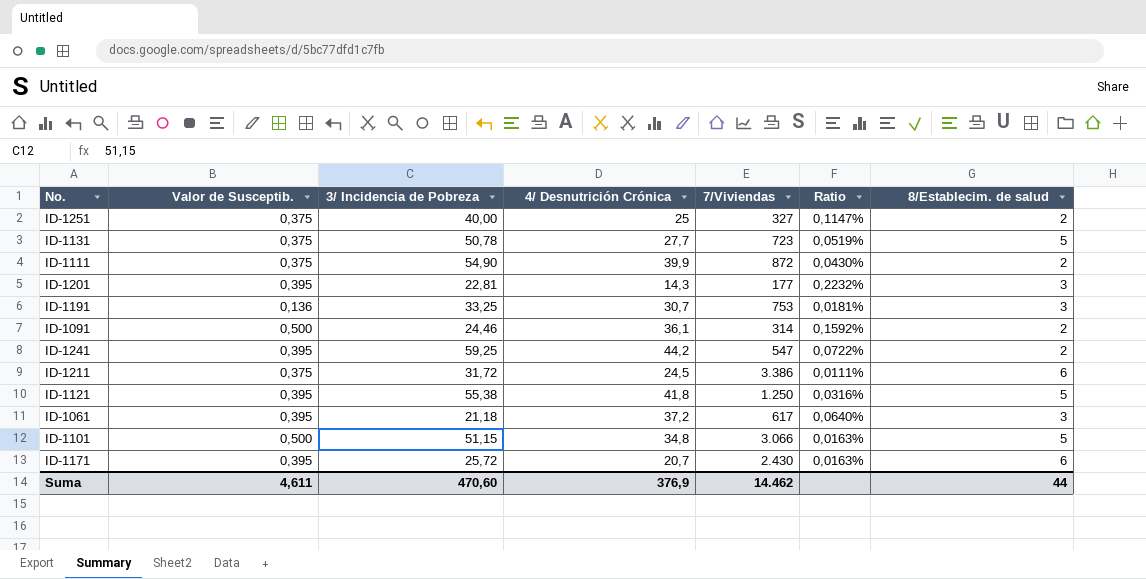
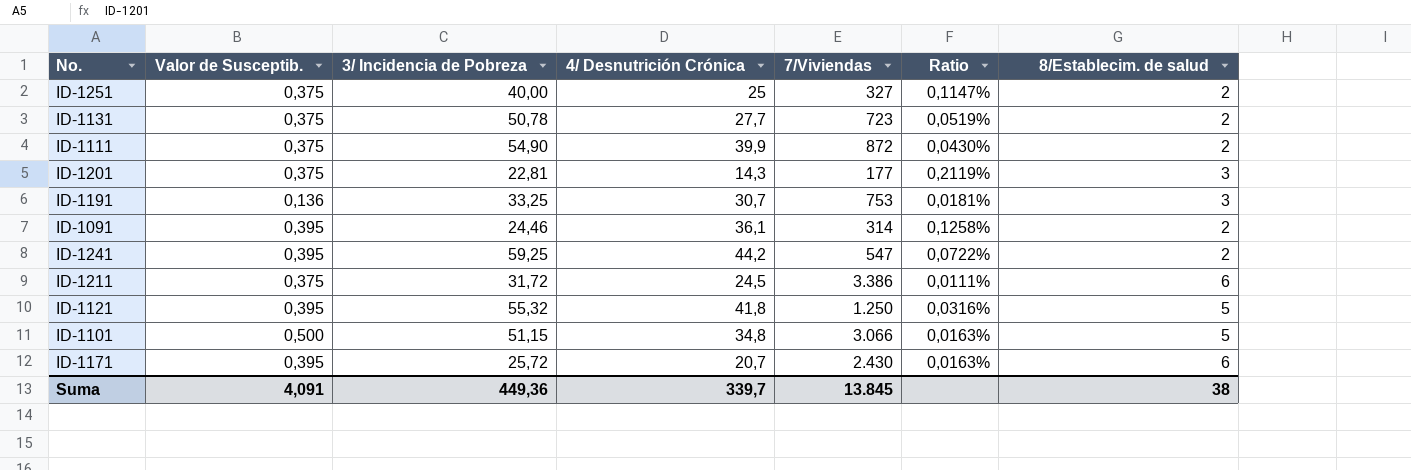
row ID-1061: 0,395 | 21,18 | 37,2 | 617 | 0,0640% | 3 -> none
ID-1131 | 8/Establecim. de salud: 5 -> 2
ID-1201 | Valor de Susceptib.: 0,395 -> 0,375
ID-1201 | Ratio: 0,2232% -> 0,2119%
ID-1091 | Valor de Susceptib.: 0,500 -> 0,395
ID-1091 | Ratio: 0,1592% -> 0,1258%
ID-1121 | 3/ Incidencia de Pobreza: 55,38 -> 55,32
Suma | Valor de Susceptib.: 4,611 -> 4,091
Suma | 3/ Incidencia de Pobreza: 470,60 -> 449,36
Suma | 4/ Desnutrición Crónica: 376,9 -> 339,7
Suma | 7/Viviendas: 14.462 -> 13.845
Suma | 8/Establecim. de salud: 44 -> 38

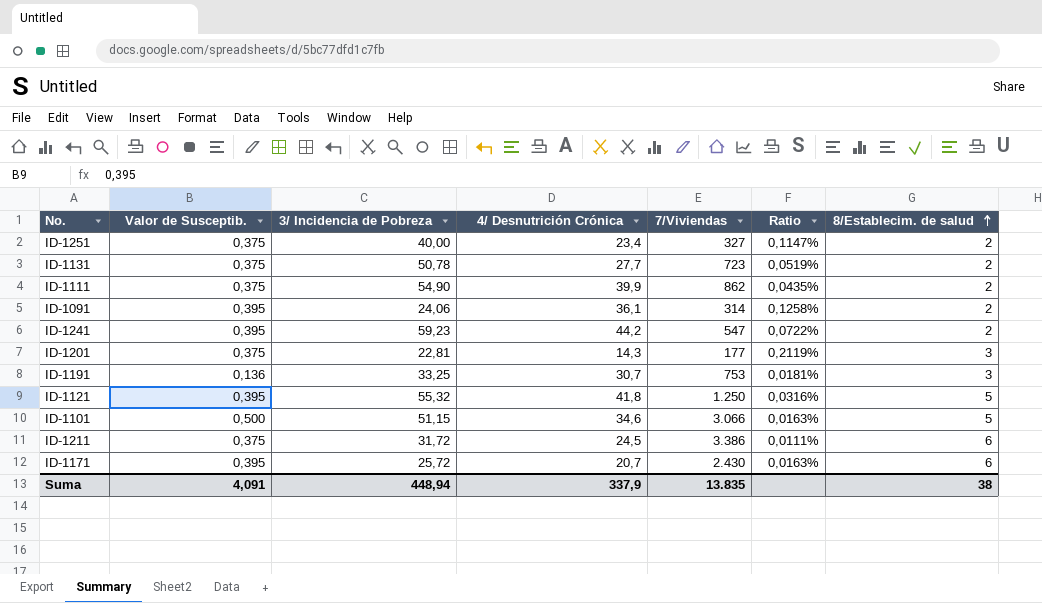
row order: none -> 8/Establecim. de salud ascending
ID-1251 | 4/ Desnutrición Crónica: 25 -> 23,4
ID-1111 | 7/Viviendas: 872 -> 862
ID-1111 | Ratio: 0,0430% -> 0,0435%
ID-1091 | 3/ Incidencia de Pobreza: 24,46 -> 24,06
ID-1241 | 3/ Incidencia de Pobreza: 59,25 -> 59,23
ID-1101 | 4/ Desnutrición Crónica: 34,8 -> 34,6
Suma | 3/ Incidencia de Pobreza: 449,36 -> 448,94
Suma | 4/ Desnutrición Crónica: 339,7 -> 337,9
Suma | 7/Viviendas: 13.845 -> 13.835

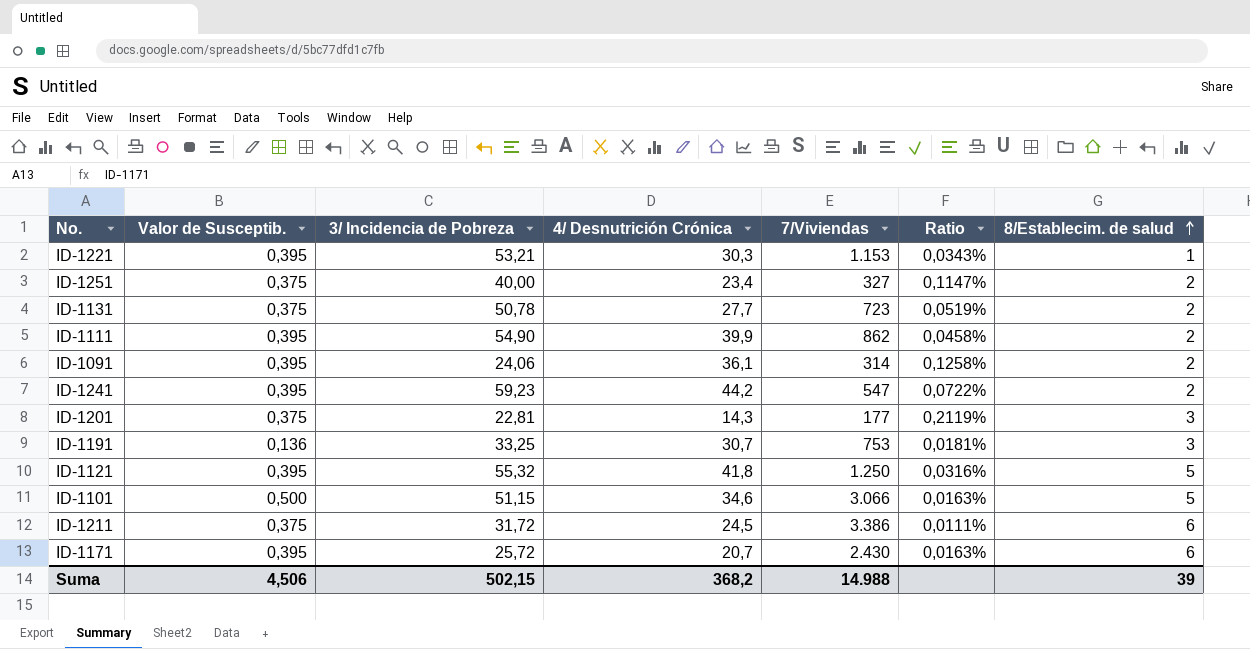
row ID-1221: none -> 0,395 | 53,21 | 30,3 | 1.153 | 0,0343% | 1
ID-1111 | Valor de Susceptib.: 0,375 -> 0,395
ID-1111 | Ratio: 0,0435% -> 0,0458%
Suma | Valor de Susceptib.: 4,091 -> 4,506
Suma | 3/ Incidencia de Pobreza: 448,94 -> 502,15
Suma | 4/ Desnutrición Crónica: 337,9 -> 368,2
Suma | 7/Viviendas: 13.835 -> 14.988
Suma | 8/Establecim. de salud: 38 -> 39

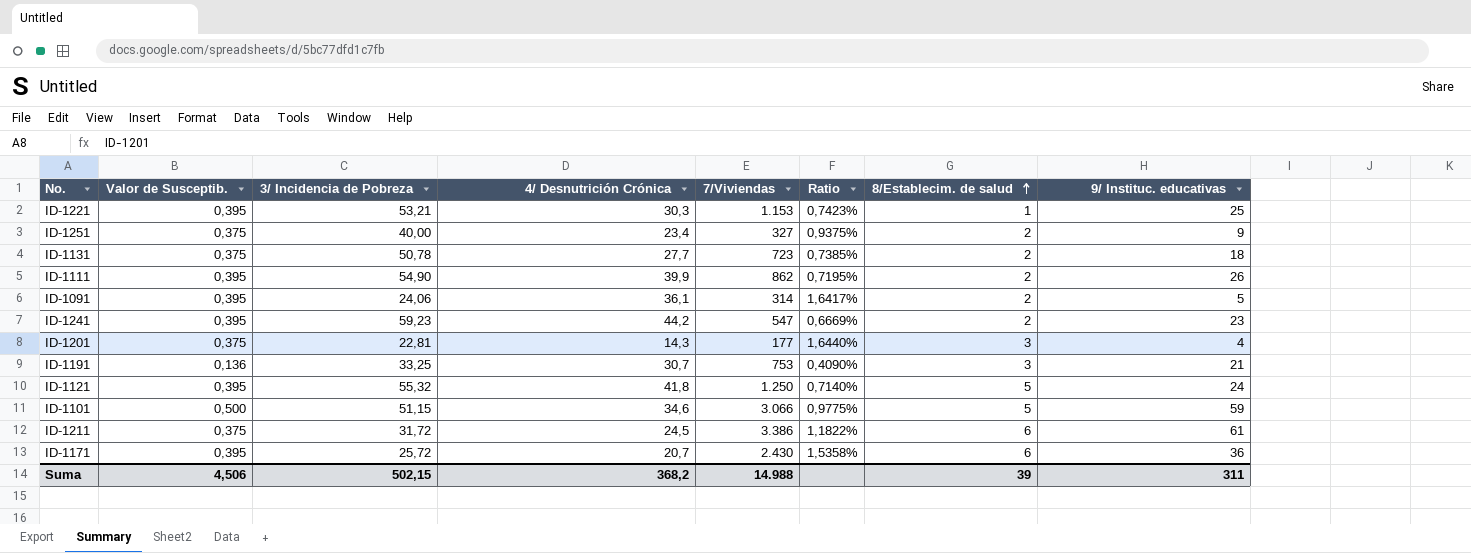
column Ratio | formula: [Valor de Susceptib.] / [7/Viviendas] -> [Valor de Susceptib.] / [3/ Incidencia de Pobreza]
column 9/ Instituc. educativas | position: none -> 8

